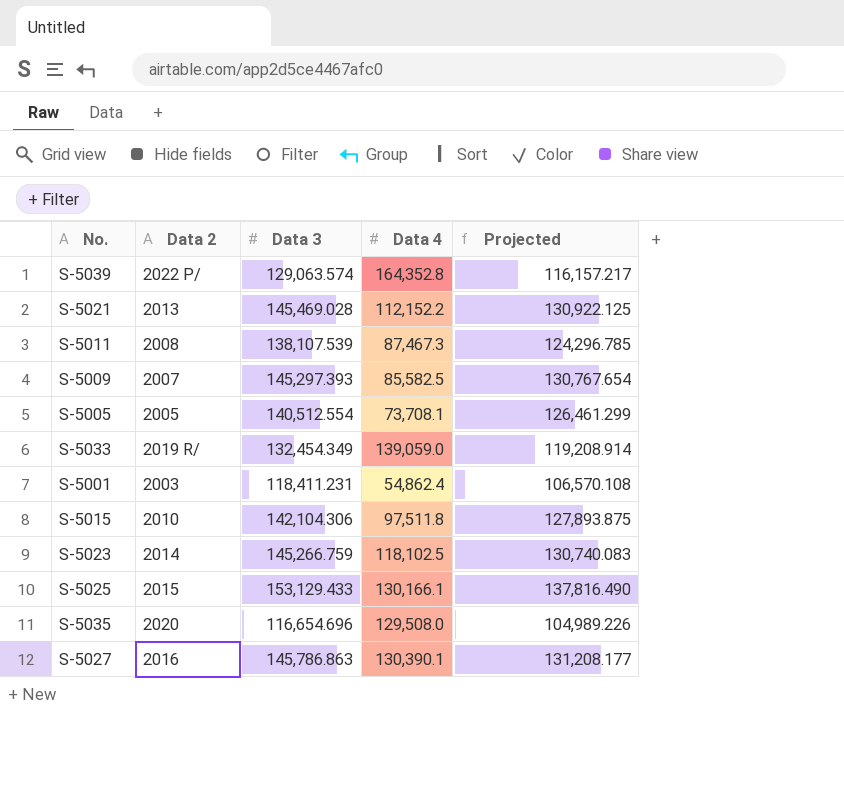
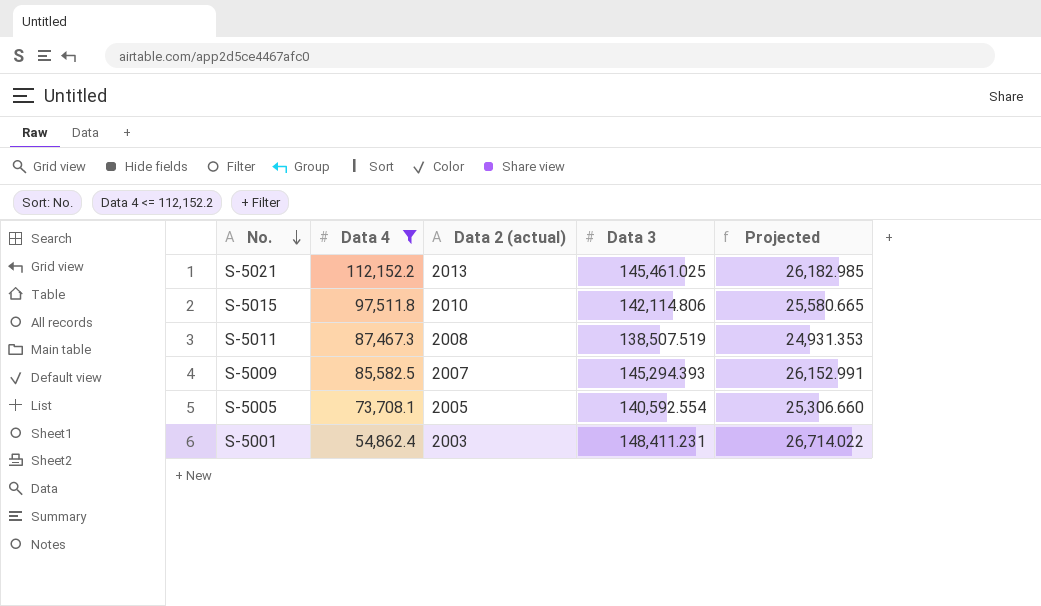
filter: none -> Data 4 <= 112,152.2
row order: none -> No. descending
column Data 4 | position: 4 -> 2
column name: Data 2 -> Data 2 (actual)
column Projected | formula: [Data 3] * 0.9 -> [Data 3] * 0.18
S-5021 | Data 3: 145,469.028 -> 145,461.025
S-5015 | Data 3: 142,104.306 -> 142,114.806
S-5011 | Data 3: 138,107.539 -> 138,507.519
S-5009 | Data 3: 145,297.393 -> 145,294.393
S-5005 | Data 3: 140,512.554 -> 140,592.554
S-5001 | Data 3: 118,411.231 -> 148,411.231

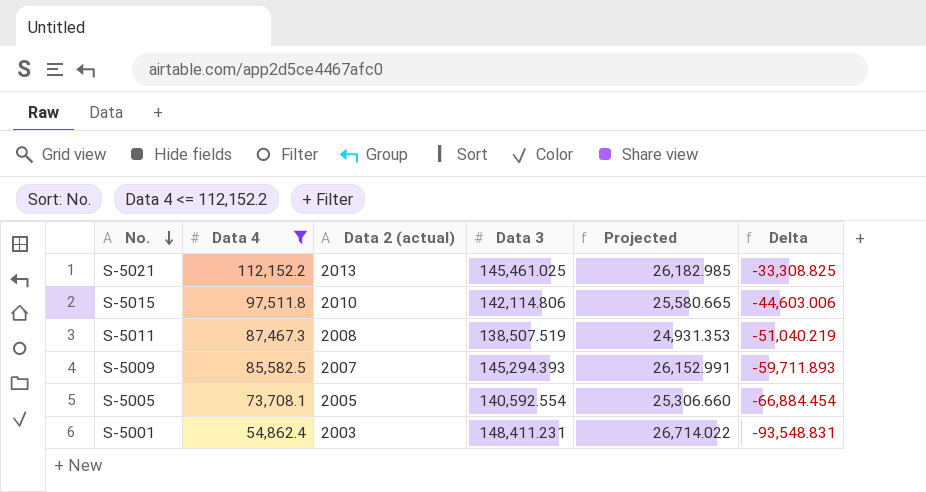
column Delta | formula: none -> [Data 4] - [Data 3]

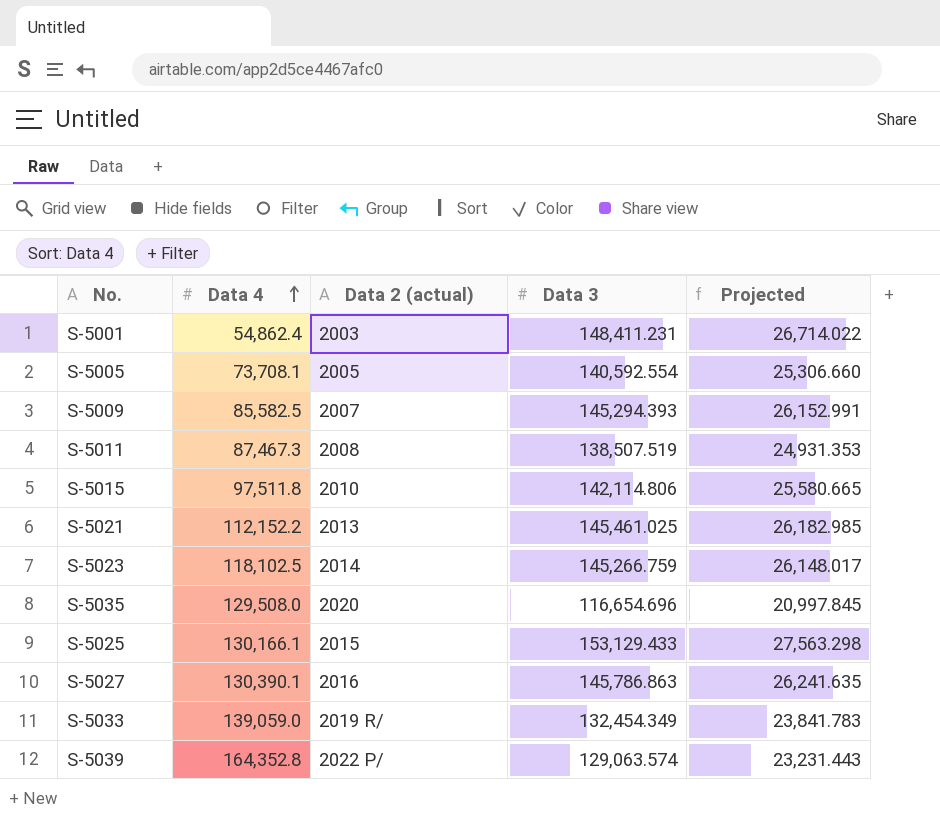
filter: Data 4 <= 112,152.2 -> none
row order: No. descending -> Data 4 ascending
column Delta | formula: [Data 4] - [Data 3] -> none

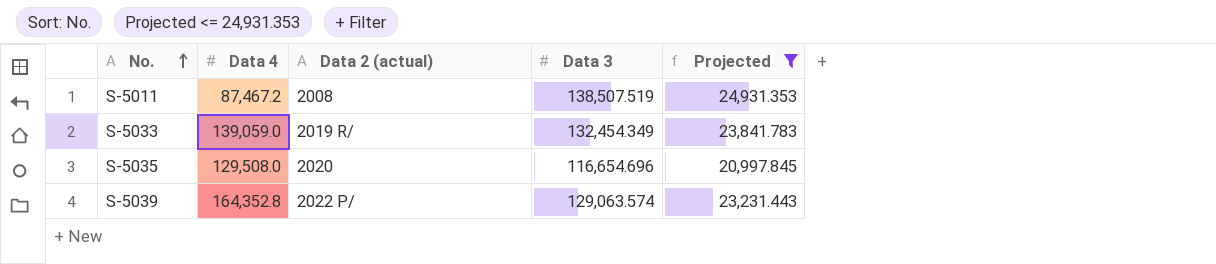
filter: none -> Projected <= 24,931.353
row order: Data 4 ascending -> No. ascending
S-5011 | Data 4: 87,467.3 -> 87,467.2

